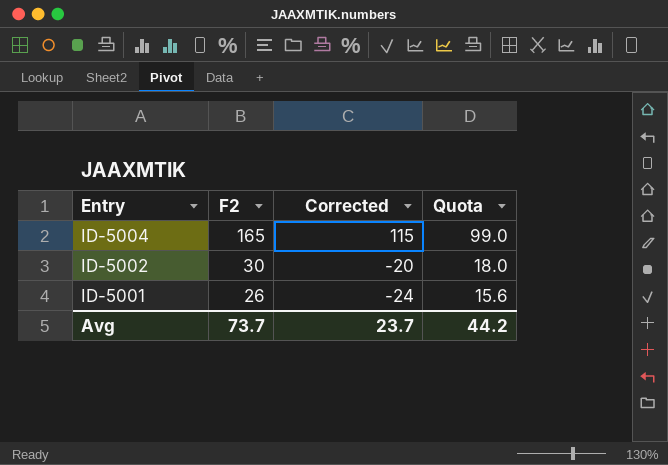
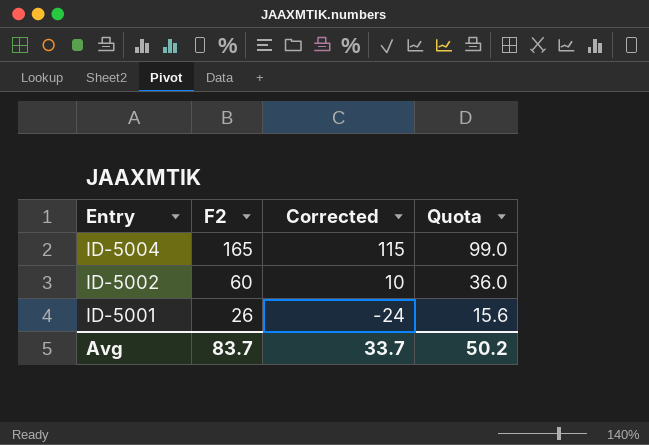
ID-5002 | F2: 30 -> 60
ID-5002 | Corrected: -20 -> 10
ID-5002 | Quota: 18.0 -> 36.0
Avg | F2: 73.7 -> 83.7
Avg | Corrected: 23.7 -> 33.7
Avg | Quota: 44.2 -> 50.2

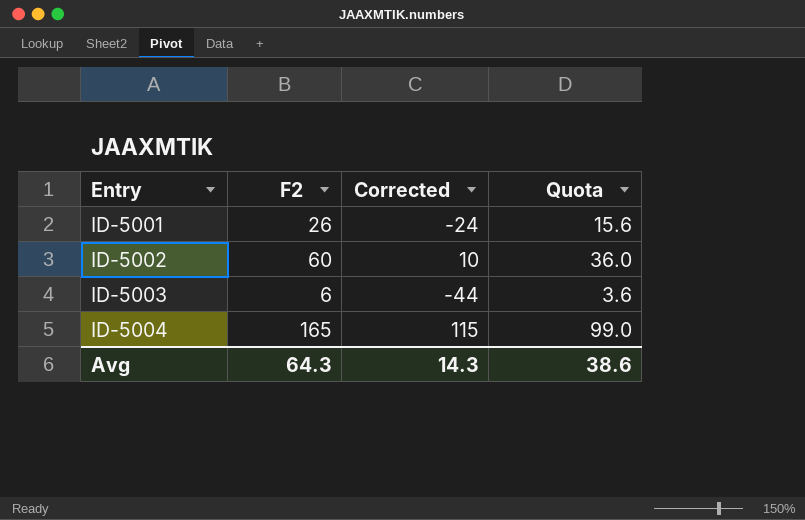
row order: Entry descending -> Entry ascending
row ID-5003: none -> 6 | -44 | 3.6
Avg | F2: 83.7 -> 64.3
Avg | Corrected: 33.7 -> 14.3
Avg | Quota: 50.2 -> 38.6

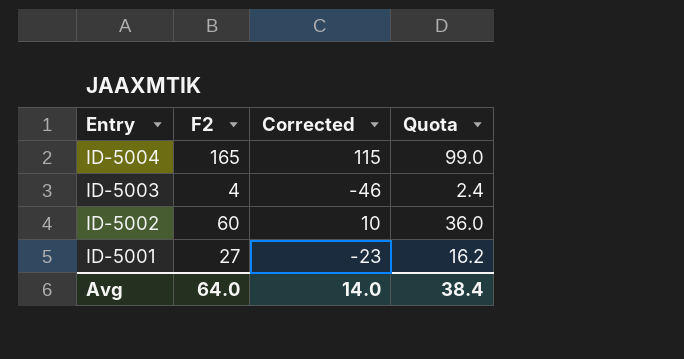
row order: Entry ascending -> Entry descending
ID-5003 | F2: 6 -> 4
ID-5003 | Corrected: -44 -> -46
ID-5003 | Quota: 3.6 -> 2.4
ID-5001 | F2: 26 -> 27
ID-5001 | Corrected: -24 -> -23
ID-5001 | Quota: 15.6 -> 16.2
Avg | F2: 64.3 -> 64.0
Avg | Corrected: 14.3 -> 14.0
Avg | Quota: 38.6 -> 38.4

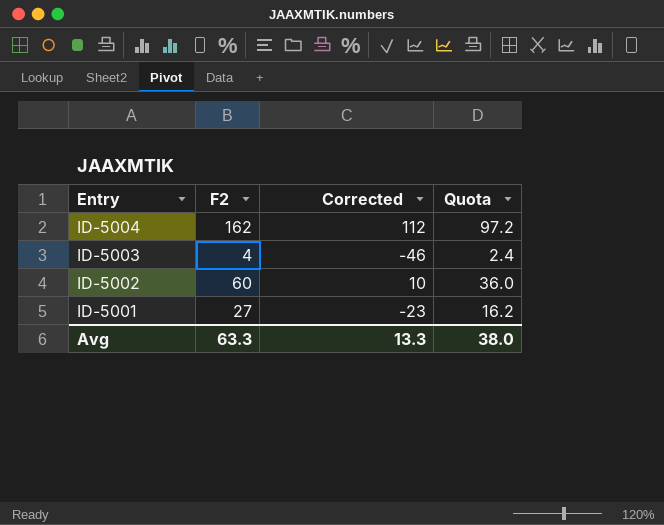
ID-5004 | F2: 165 -> 162
ID-5004 | Corrected: 115 -> 112
ID-5004 | Quota: 99.0 -> 97.2
Avg | F2: 64.0 -> 63.3
Avg | Corrected: 14.0 -> 13.3
Avg | Quota: 38.4 -> 38.0

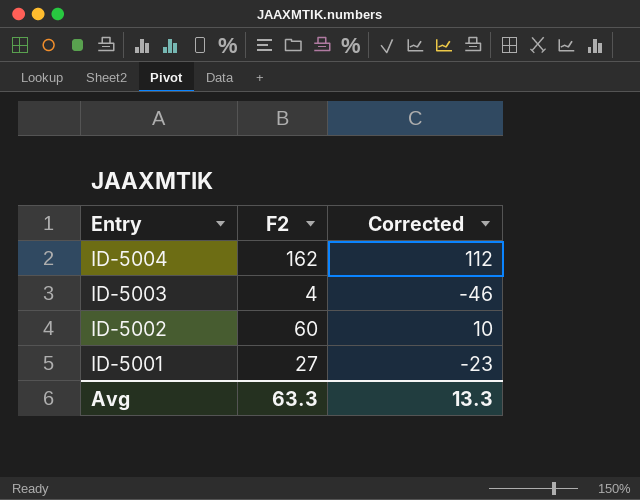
column Quota | formula: [F2] * 0.6 -> none

